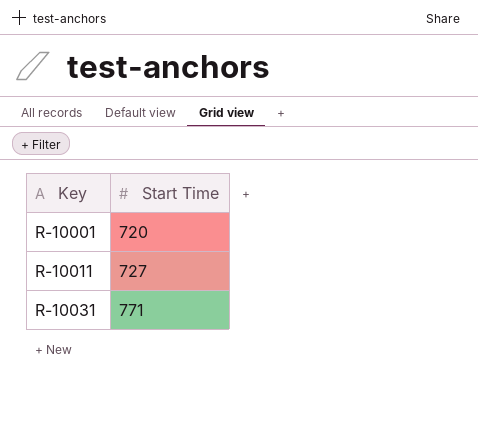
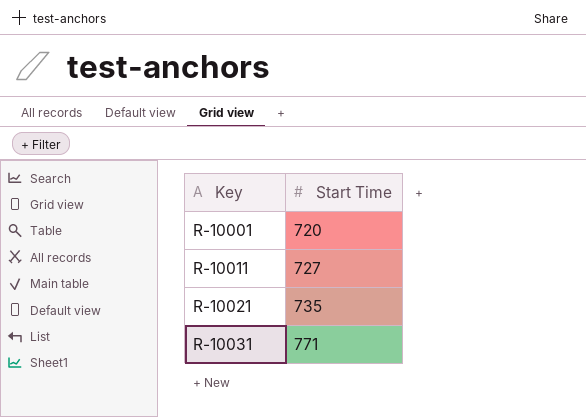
row R-10021: none -> 735

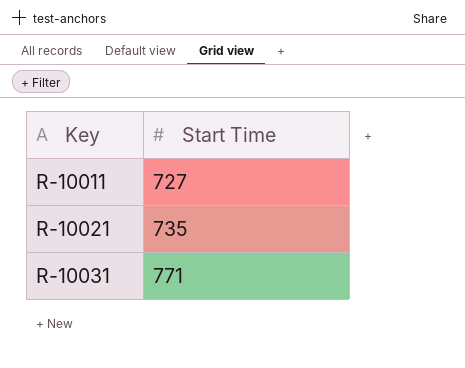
row R-10001: 720 -> none

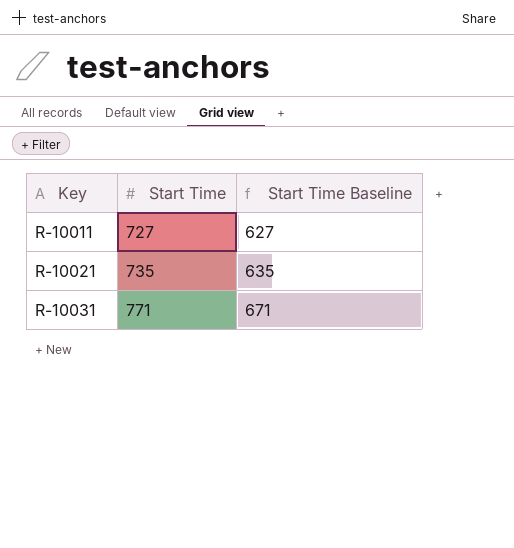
column Start Time Baseline | formula: none -> [Start Time] - 100

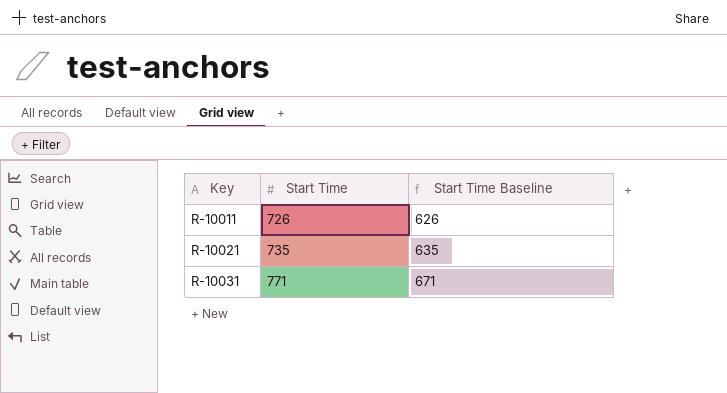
R-10011 | Start Time: 727 -> 726
R-10011 | Start Time Baseline: 627 -> 626

